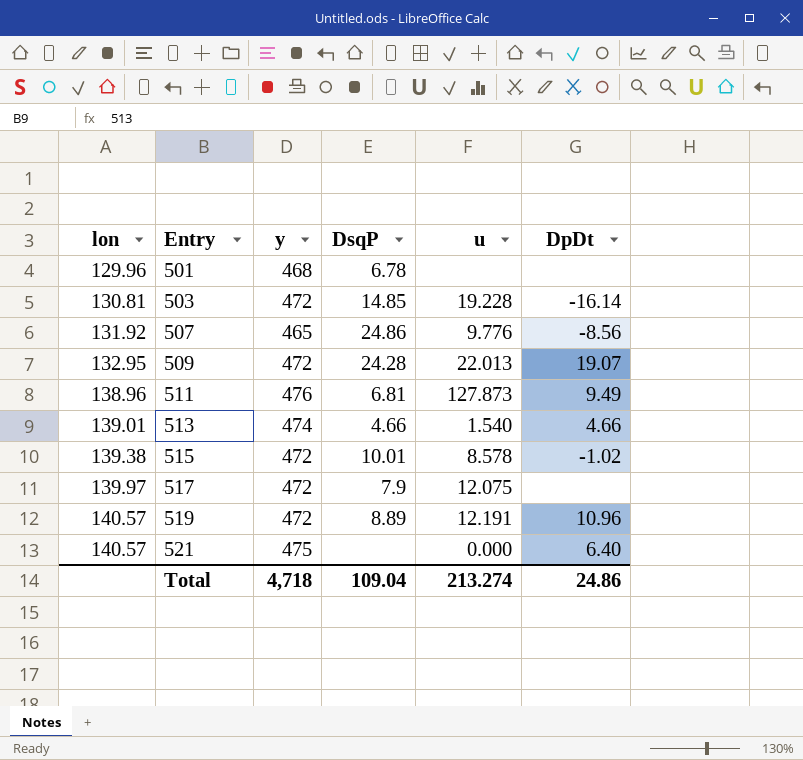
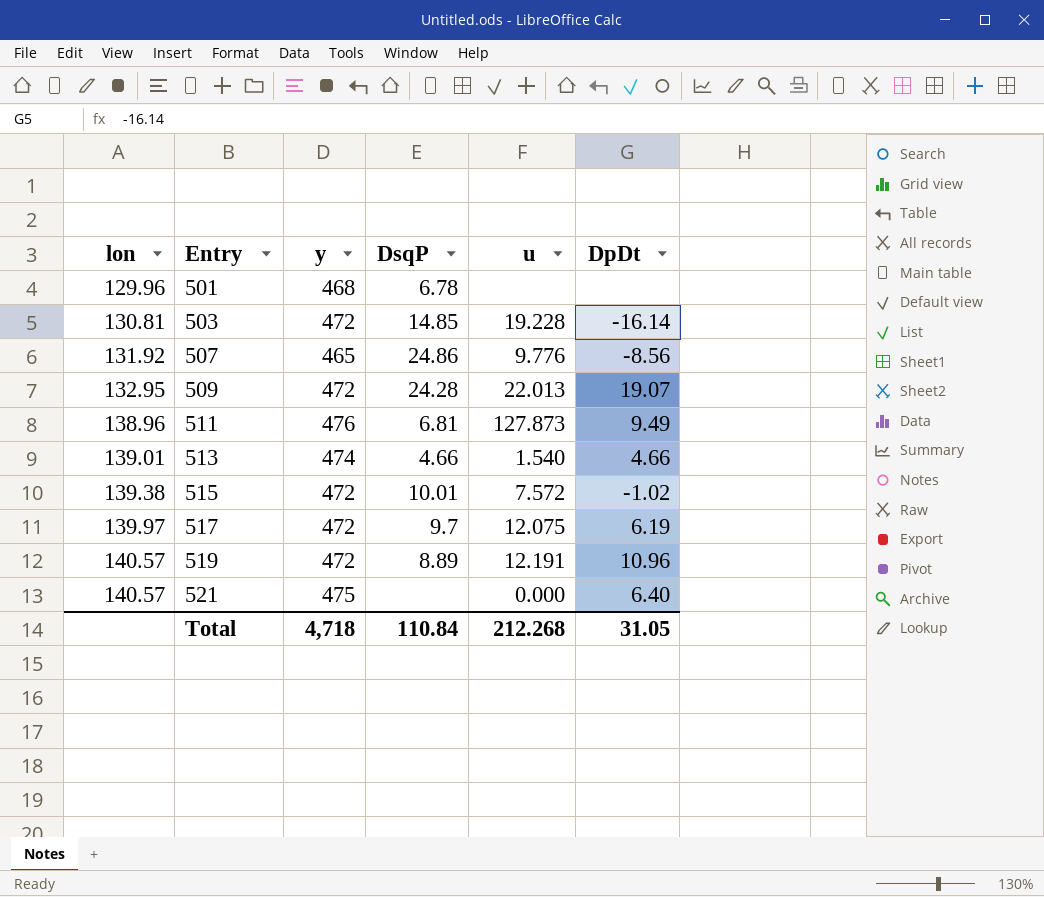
515 | u: 8.578 -> 7.572
517 | DsqP: 7.9 -> 9.7
517 | DpDt: none -> 6.19
Total | DsqP: 109.04 -> 110.84
Total | u: 213.274 -> 212.268
Total | DpDt: 24.86 -> 31.05

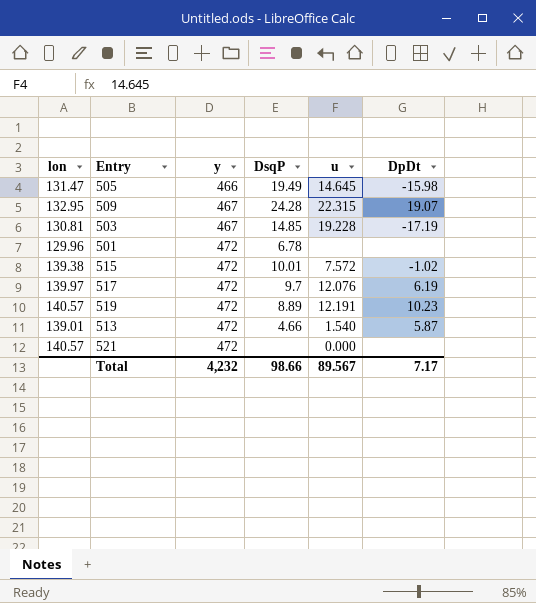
row order: lon ascending -> y ascending
row 507: 131.92 | 465 | 24.86 | 9.776 | -8.56 -> none
row 511: 138.96 | 476 | 6.81 | 127.873 | 9.49 -> none
row 505: none -> 131.47 | 466 | 19.49 | 14.645 | -15.98
509 | y: 472 -> 467
509 | u: 22.013 -> 22.315
503 | y: 472 -> 467
503 | DpDt: -16.14 -> -17.19
501 | y: 468 -> 472
517 | u: 12.075 -> 12.076
519 | DpDt: 10.96 -> 10.23
513 | y: 474 -> 472
513 | DpDt: 4.66 -> 5.87
521 | y: 475 -> 472
521 | DpDt: 6.40 -> none
Total | y: 4,718 -> 4,232
Total | DsqP: 110.84 -> 98.66
Total | u: 212.268 -> 89.567
Total | DpDt: 31.05 -> 7.17

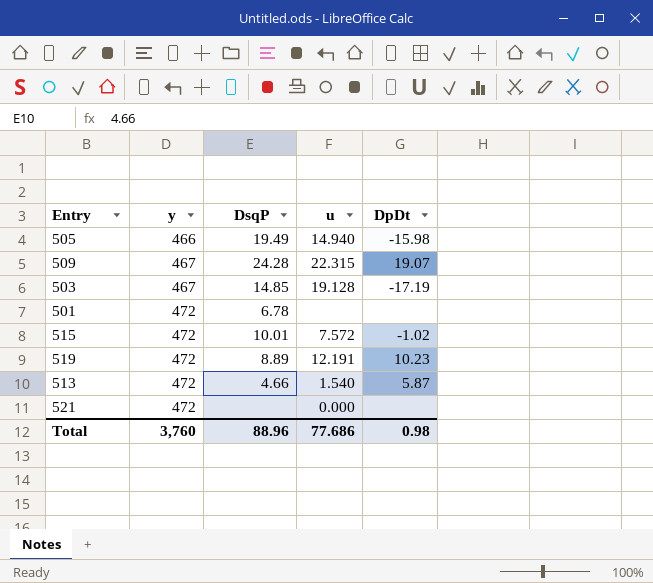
column lon | position: 1 -> none
row 517: 139.97 | 472 | 9.7 | 12.076 | 6.19 -> none
505 | u: 14.645 -> 14.940
503 | u: 19.228 -> 19.128
Total | y: 4,232 -> 3,760
Total | DsqP: 98.66 -> 88.96
Total | u: 89.567 -> 77.686
Total | DpDt: 7.17 -> 0.98

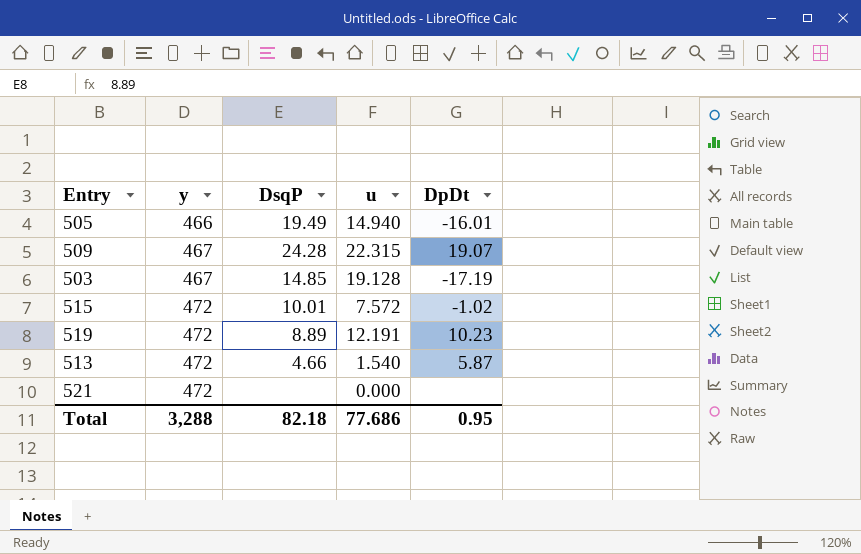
row 501: 472 | 6.78 | none | none -> none
505 | DpDt: -15.98 -> -16.01
Total | y: 3,760 -> 3,288
Total | DsqP: 88.96 -> 82.18
Total | DpDt: 0.98 -> 0.95

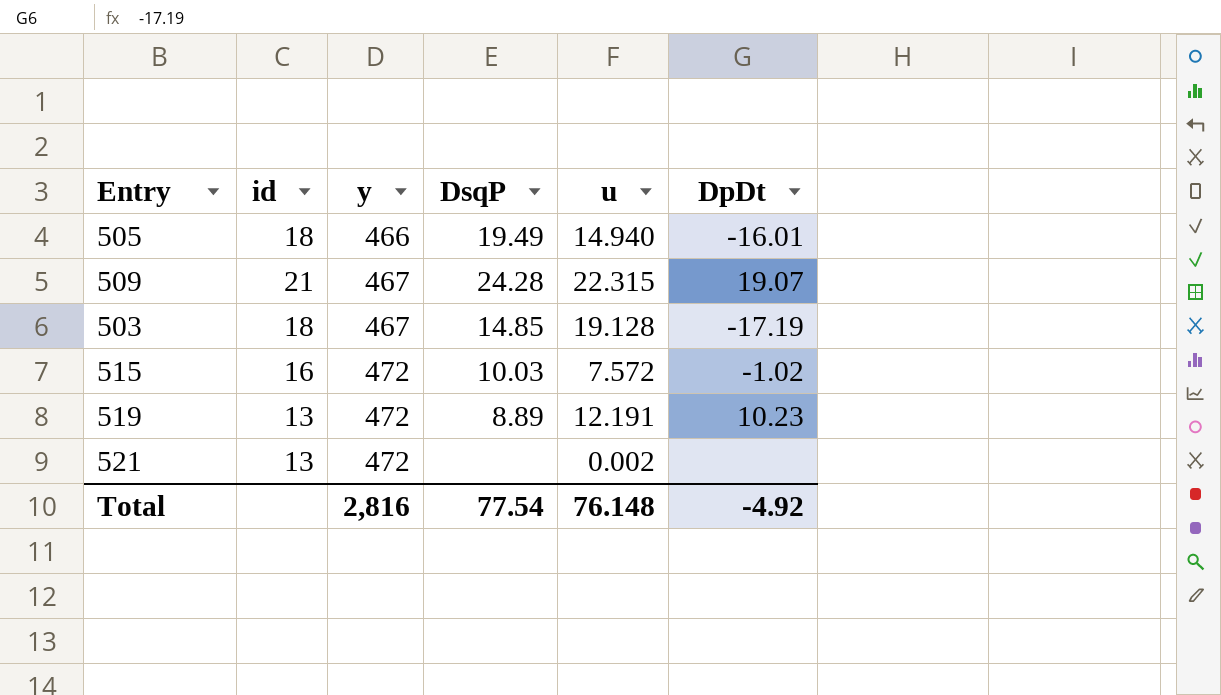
column id | position: none -> 2
row 513: 472 | 4.66 | 1.540 | 5.87 -> none
515 | DsqP: 10.01 -> 10.03
521 | u: 0.000 -> 0.002
Total | y: 3,288 -> 2,816
Total | DsqP: 82.18 -> 77.54
Total | u: 77.686 -> 76.148
Total | DpDt: 0.95 -> -4.92

